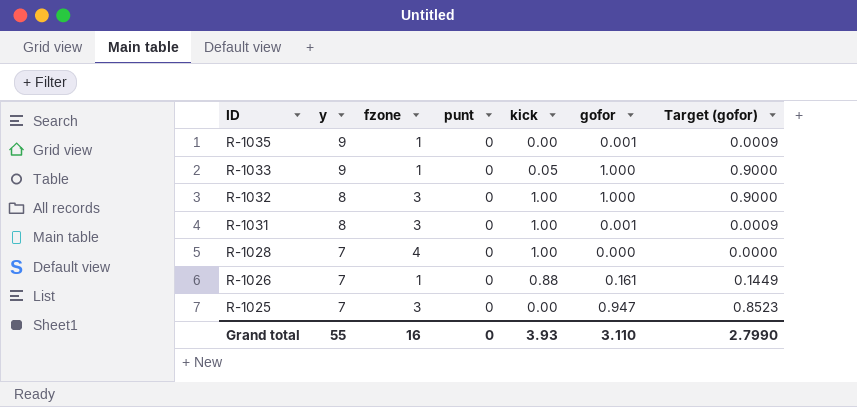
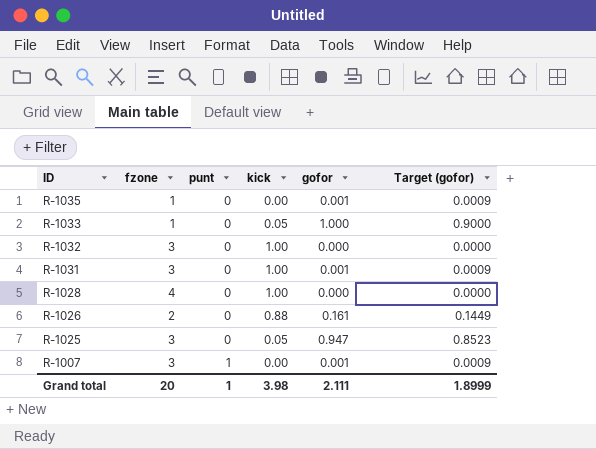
column y | position: 2 -> none
R-1032 | gofor: 1.000 -> 0.000
R-1032 | Target (gofor): 0.9000 -> 0.0000
R-1026 | fzone: 1 -> 2
R-1025 | kick: 0.00 -> 0.05
row R-1007: none -> 3 | 1 | 0.00 | 0.001 | 0.0009
Grand total | fzone: 16 -> 20
Grand total | punt: 0 -> 1
Grand total | kick: 3.93 -> 3.98
Grand total | gofor: 3.110 -> 2.111
Grand total | Target (gofor): 2.7990 -> 1.8999

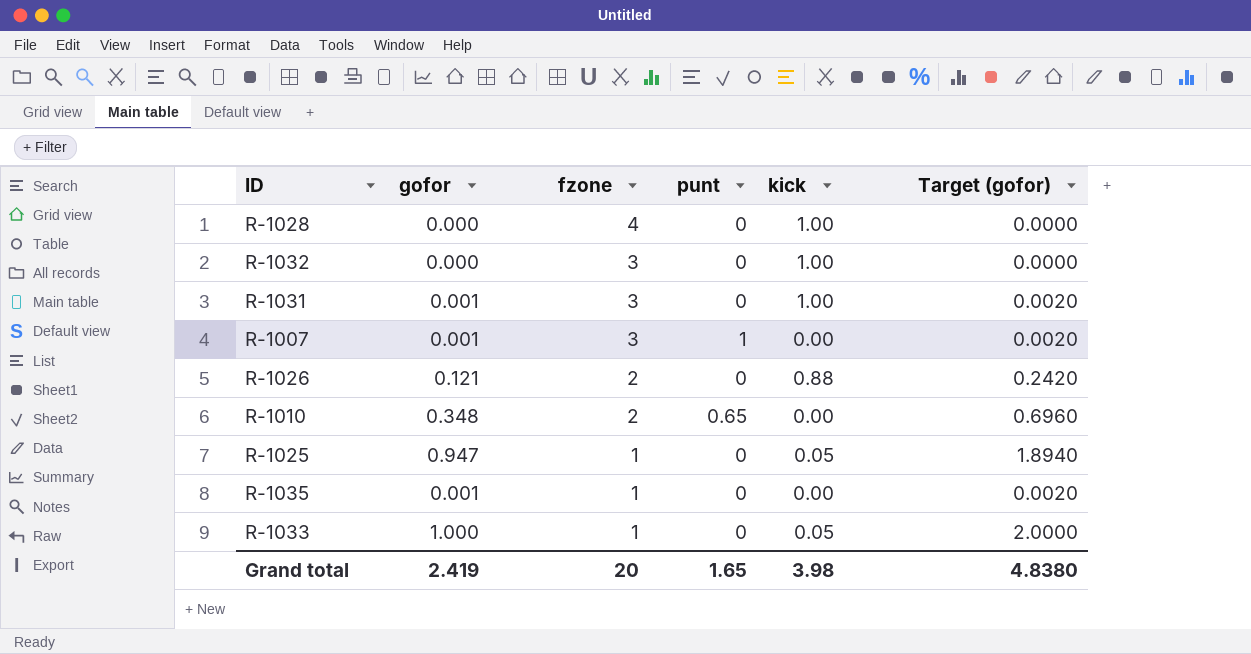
row order: ID descending -> fzone descending
column gofor | position: 5 -> 2
column Target (gofor) | formula: [gofor] * 0.9 -> [gofor] * 2
R-1026 | gofor: 0.161 -> 0.121
row R-1010: none -> 0.348 | 2 | 0.65 | 0.00 | 0.6960
R-1025 | fzone: 3 -> 1
Grand total | gofor: 2.111 -> 2.419
Grand total | punt: 1 -> 1.65
Grand total | Target (gofor): 1.8999 -> 4.8380

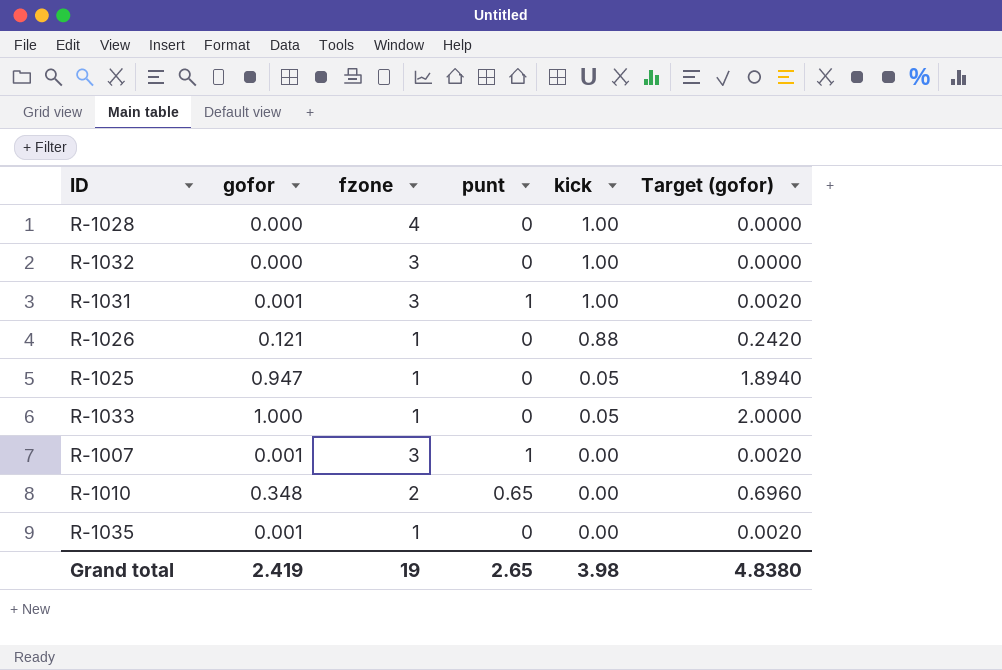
row order: fzone descending -> kick descending
R-1031 | punt: 0 -> 1
R-1026 | fzone: 2 -> 1
Grand total | fzone: 20 -> 19
Grand total | punt: 1.65 -> 2.65

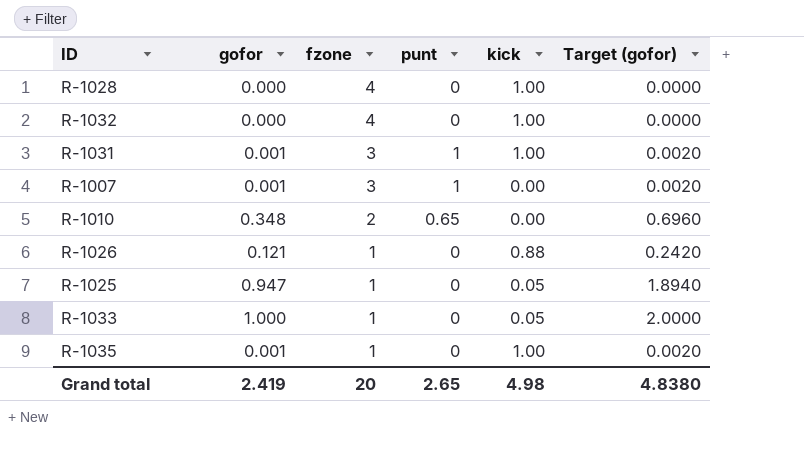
row order: kick descending -> fzone descending
R-1032 | fzone: 3 -> 4
R-1035 | kick: 0.00 -> 1.00
Grand total | fzone: 19 -> 20
Grand total | kick: 3.98 -> 4.98

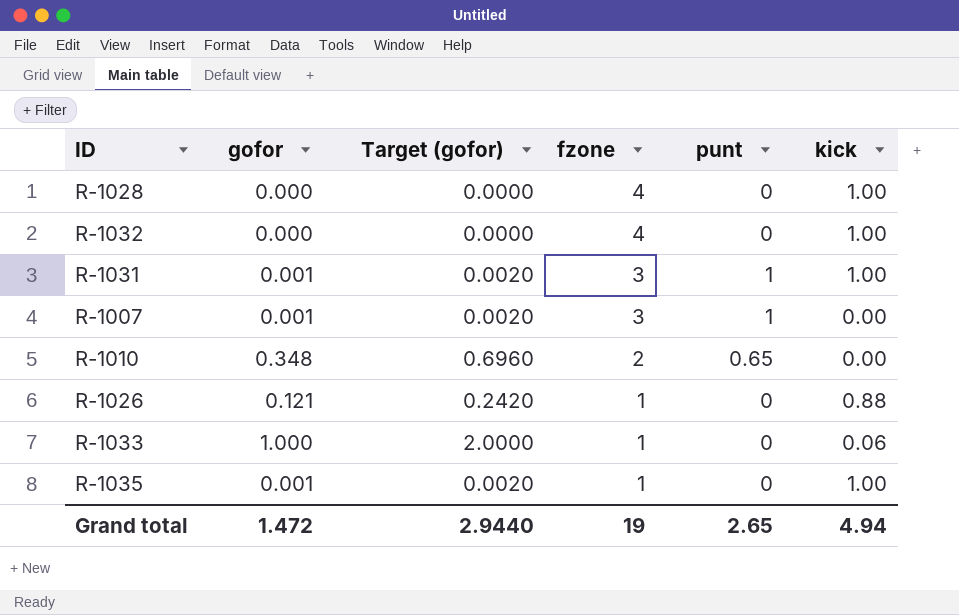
column Target (gofor) | position: 6 -> 3
row R-1025: 0.947 | 1 | 0 | 0.05 | 1.8940 -> none
R-1033 | kick: 0.05 -> 0.06
Grand total | gofor: 2.419 -> 1.472
Grand total | Target (gofor): 4.8380 -> 2.9440
Grand total | fzone: 20 -> 19
Grand total | kick: 4.98 -> 4.94

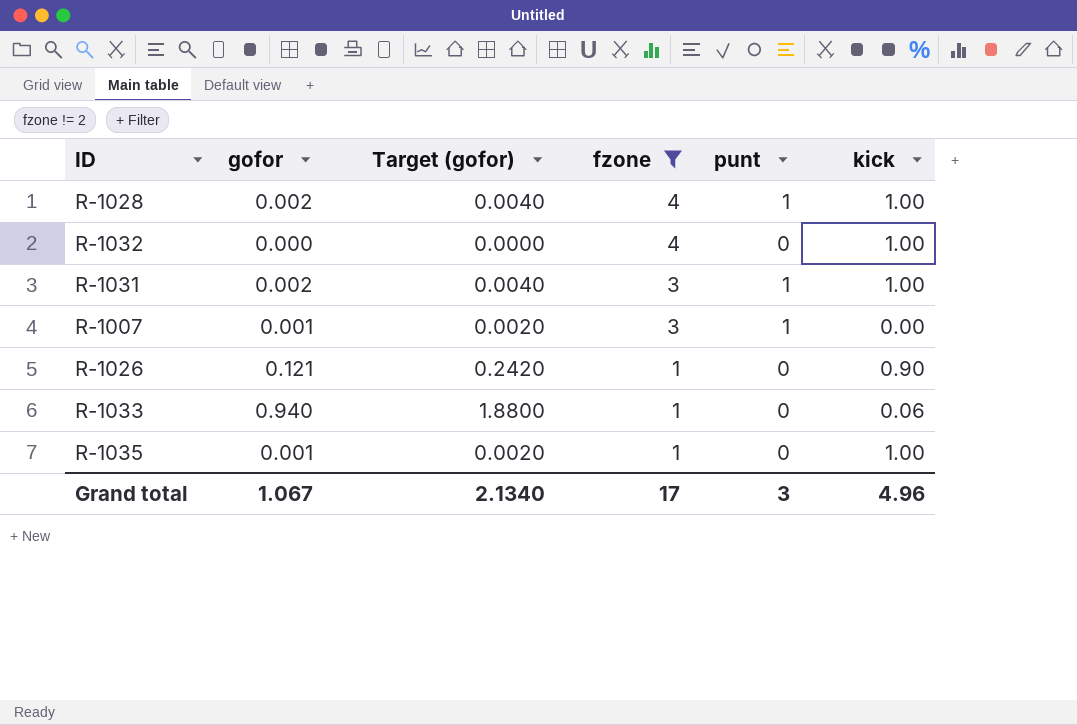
filter: none -> fzone != 2
R-1028 | gofor: 0.000 -> 0.002
R-1028 | Target (gofor): 0.0000 -> 0.0040
R-1028 | punt: 0 -> 1
R-1031 | gofor: 0.001 -> 0.002
R-1031 | Target (gofor): 0.0020 -> 0.0040
R-1026 | kick: 0.88 -> 0.90
R-1033 | gofor: 1.000 -> 0.940
R-1033 | Target (gofor): 2.0000 -> 1.8800
Grand total | gofor: 1.472 -> 1.067
Grand total | Target (gofor): 2.9440 -> 2.1340
Grand total | fzone: 19 -> 17
Grand total | punt: 2.65 -> 3
Grand total | kick: 4.94 -> 4.96

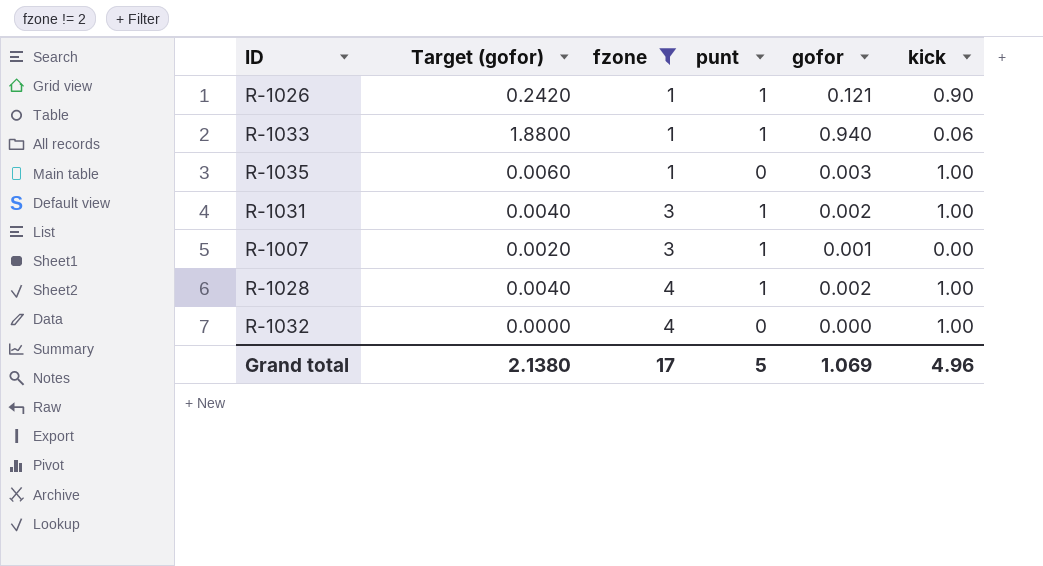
row order: fzone descending -> fzone ascending
column gofor | position: 2 -> 5
R-1026 | punt: 0 -> 1
R-1033 | punt: 0 -> 1
R-1035 | Target (gofor): 0.0020 -> 0.0060
R-1035 | gofor: 0.001 -> 0.003
Grand total | Target (gofor): 2.1340 -> 2.1380
Grand total | punt: 3 -> 5
Grand total | gofor: 1.067 -> 1.069

